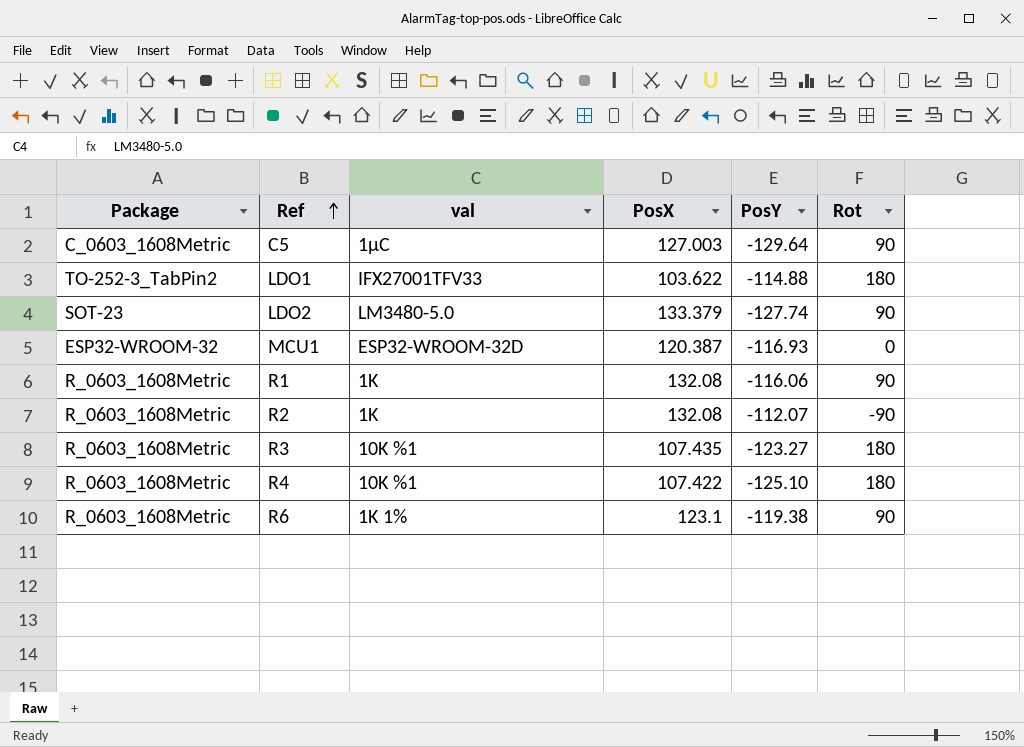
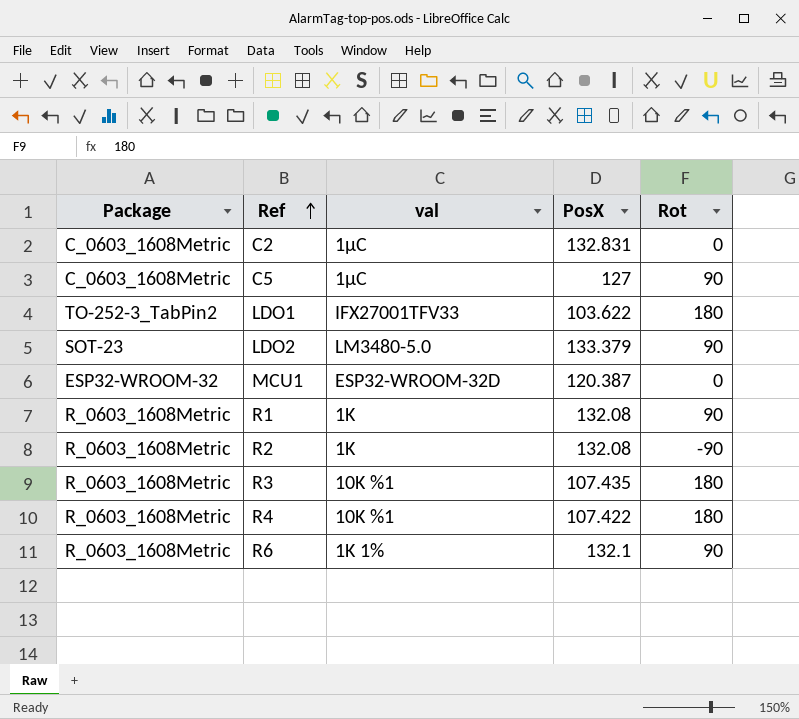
column PosY | position: 5 -> none
row C2: none -> C_0603_1608Metric | 1μC | 132.831 | 0
C5 | PosX: 127.003 -> 127
R6 | PosX: 123.1 -> 132.1

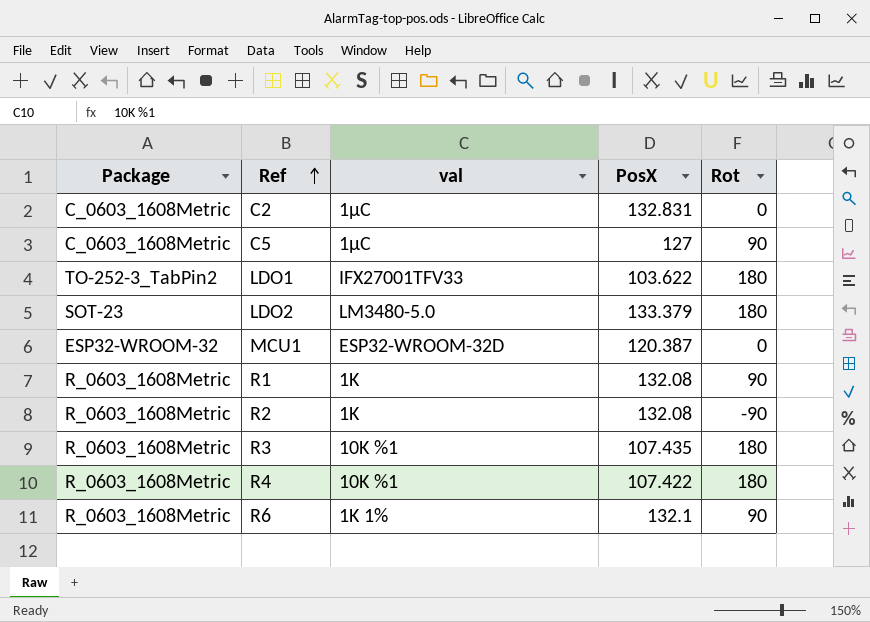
LDO2 | Rot: 90 -> 180

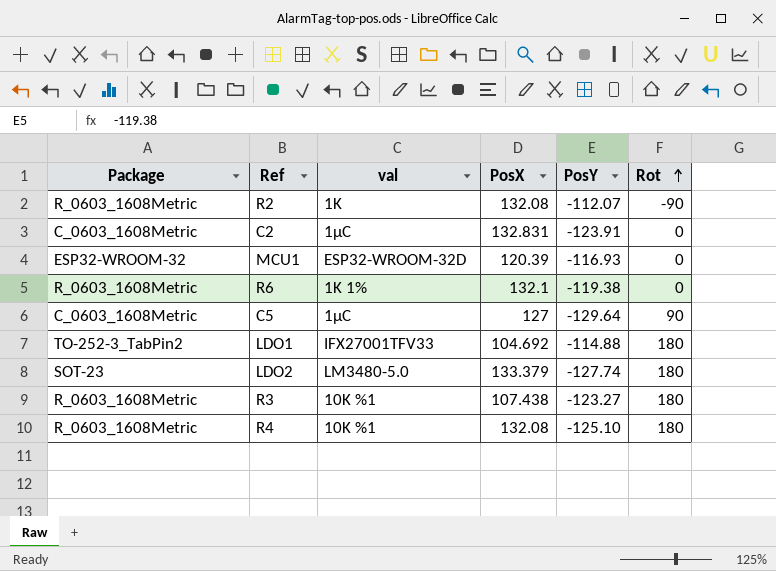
row order: Ref ascending -> Rot ascending
column PosY | position: none -> 5
row R1: R_0603_1608Metric | 1K | 132.08 | 90 -> none
MCU1 | PosX: 120.387 -> 120.39
R6 | Rot: 90 -> 0
LDO1 | PosX: 103.622 -> 104.692
R3 | PosX: 107.435 -> 107.438
R4 | PosX: 107.422 -> 132.08

